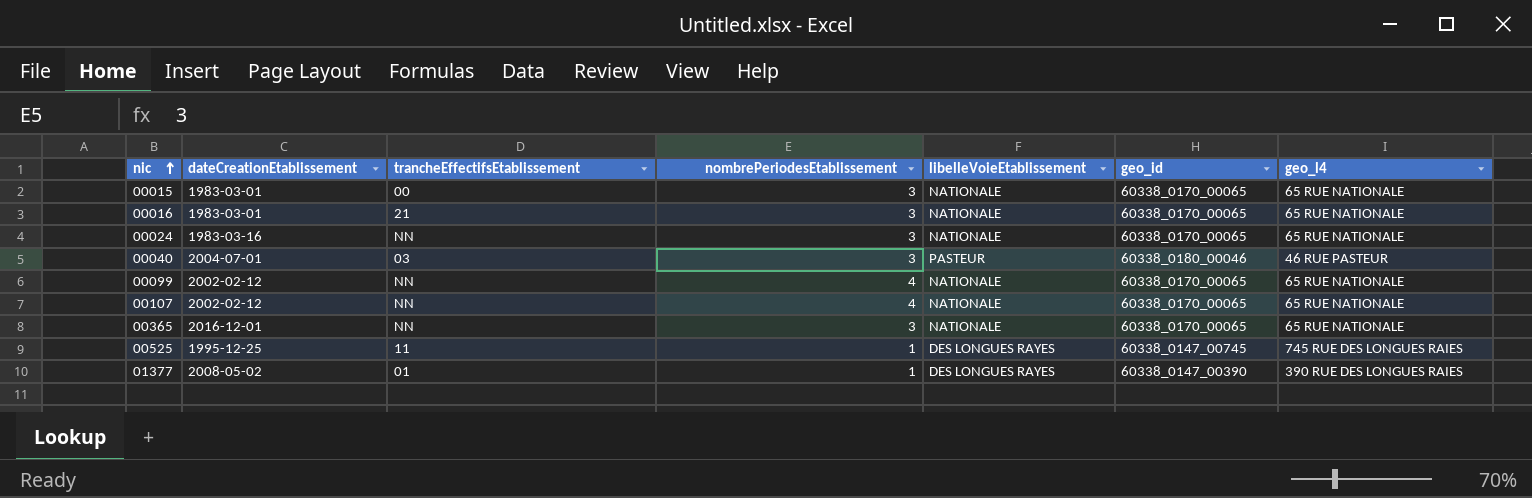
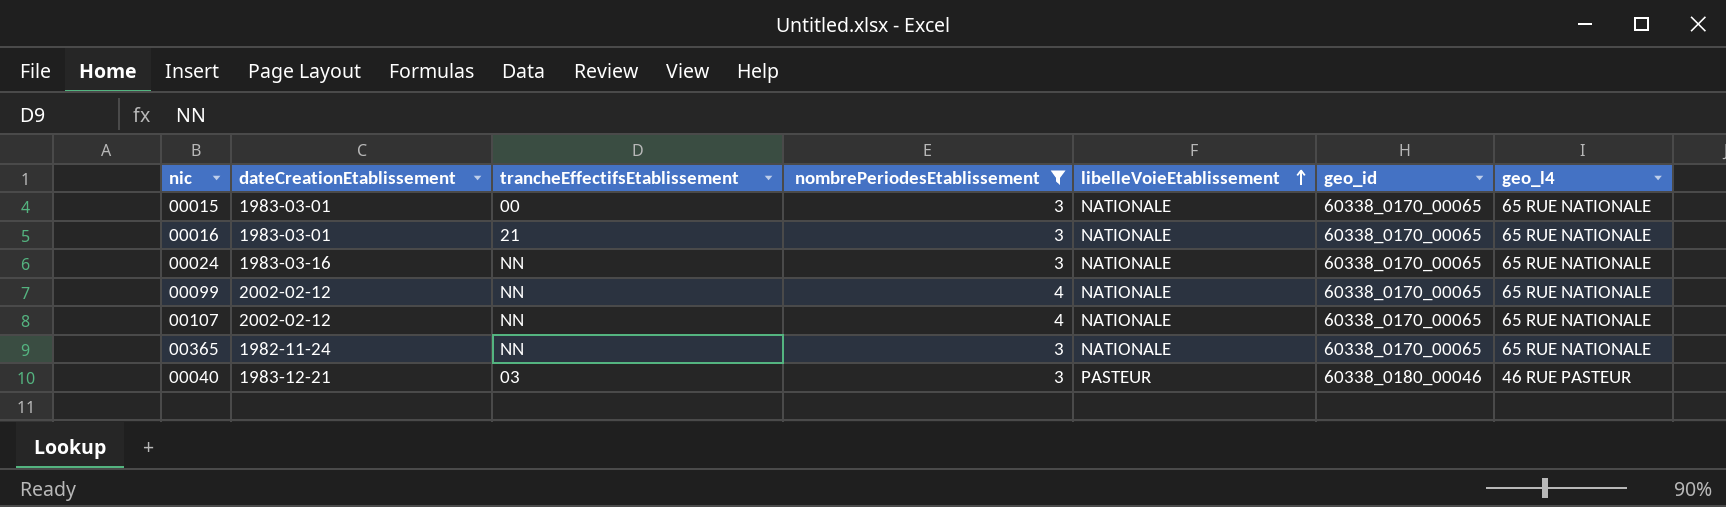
filter: none -> nombrePeriodesEtablissement != 1
row order: nic ascending -> libelleVoieEtablissement ascending
00365 | dateCreationEtablissement: 2016-12-01 -> 1982-11-24
00040 | dateCreationEtablissement: 2004-07-01 -> 1983-12-21

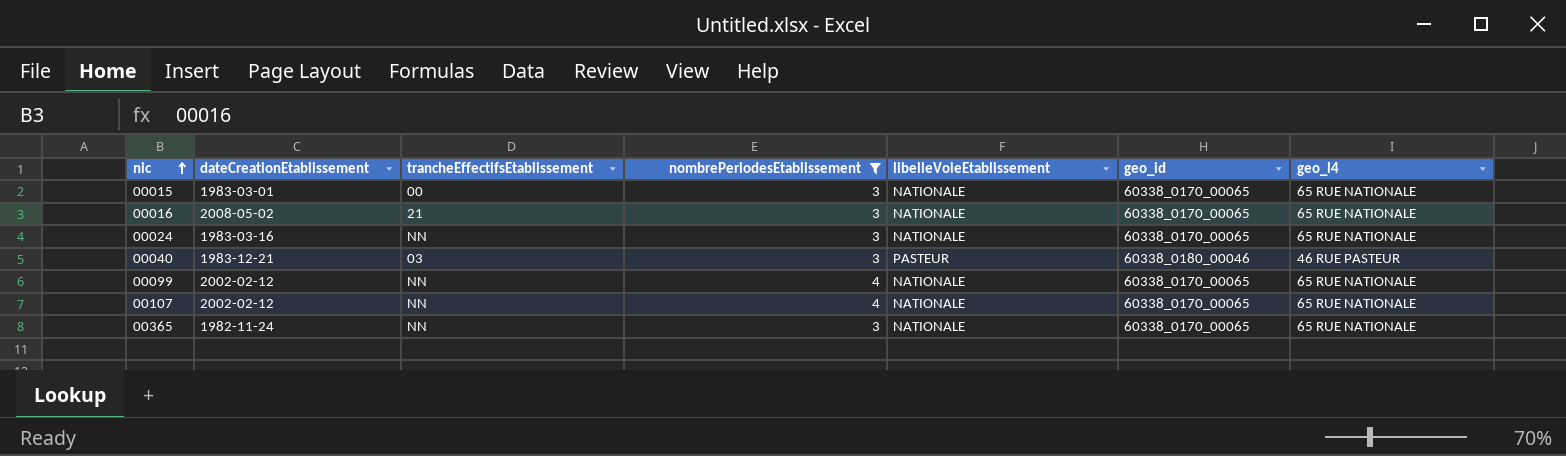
row order: libelleVoieEtablissement ascending -> nic ascending
00016 | dateCreationEtablissement: 1983-03-01 -> 2008-05-02

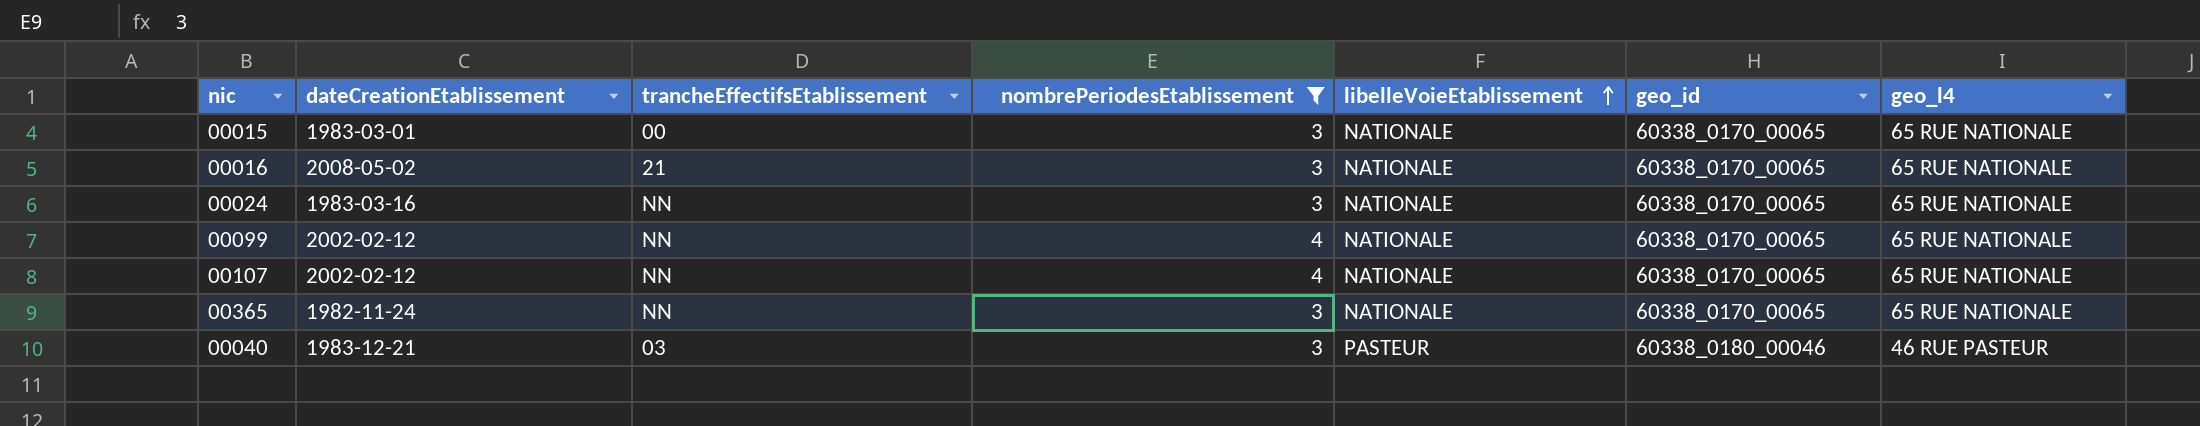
row order: nic ascending -> libelleVoieEtablissement ascending

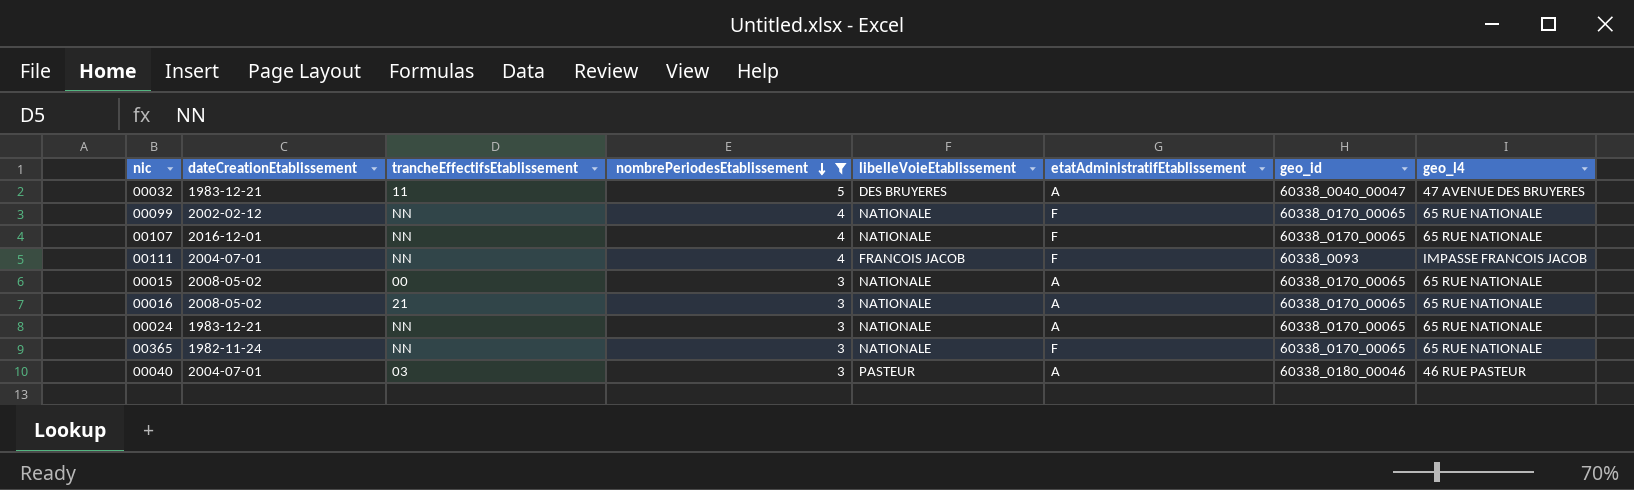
row order: libelleVoieEtablissement ascending -> nombrePeriodesEtablissement descending
column etatAdministratifEtablissement | position: none -> 6
row 00032: none -> 1983-12-21 | 11 | 5 | DES BRUYERES | A | 60338_0040_00047 | 47 AVENUE DES BRUYERES
00107 | dateCreationEtablissement: 2002-02-12 -> 2016-12-01
row 00111: none -> 2004-07-01 | NN | 4 | FRANCOIS JACOB | F | 60338_0093 | IMPASSE FRANCOIS JACOB
00015 | dateCreationEtablissement: 1983-03-01 -> 2008-05-02
00024 | dateCreationEtablissement: 1983-03-16 -> 1983-12-21
00040 | dateCreationEtablissement: 1983-12-21 -> 2004-07-01

